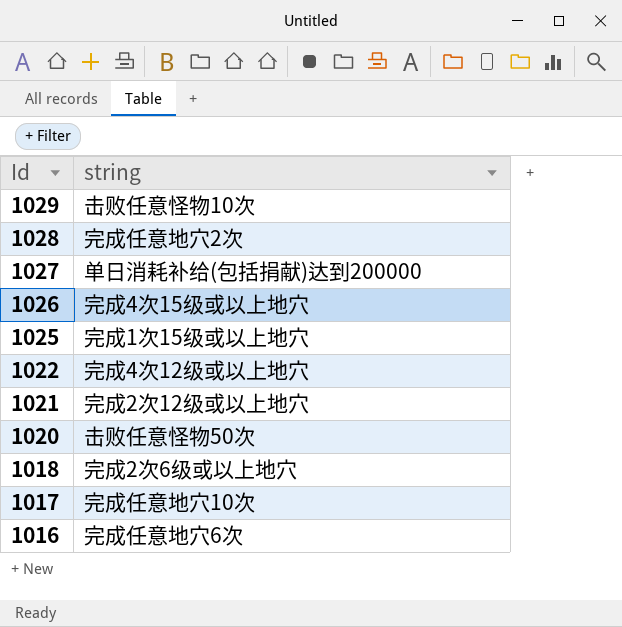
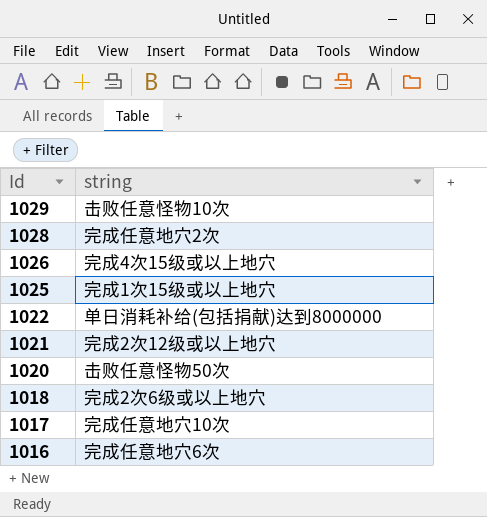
row 1027: 单日消耗补给(包括捐献)达到200000 -> none
1022 | string: 完成4次12级或以上地穴 -> 单日消耗补给(包括捐献)达到8000000

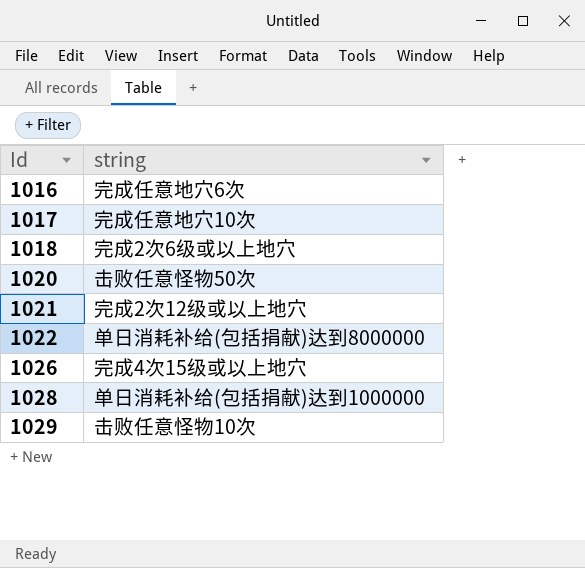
row order: Id descending -> Id ascending
row 1025: 完成1次15级或以上地穴 -> none
1028 | string: 完成任意地穴2次 -> 单日消耗补给(包括捐献)达到1000000

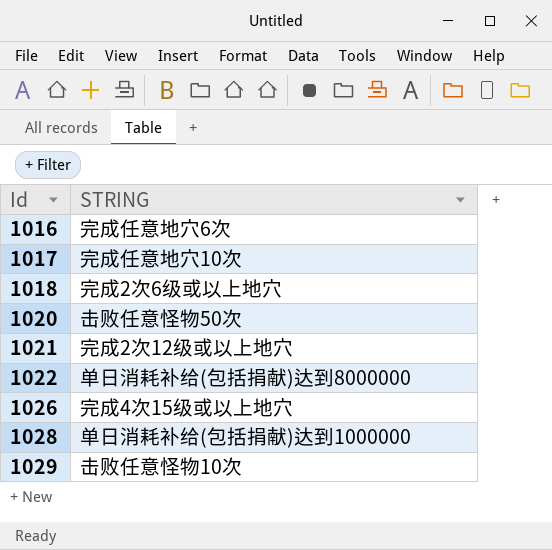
column name: string -> STRING

